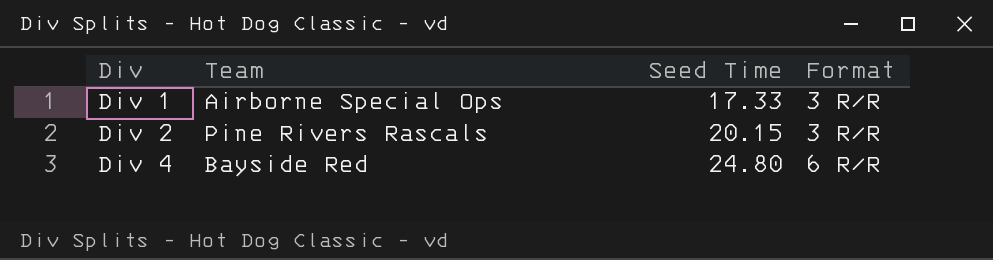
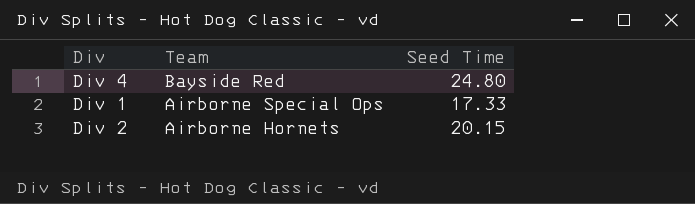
row order: Div ascending -> Team descending
column Format | position: 4 -> none
Div 2 | Team: Pine Rivers Rascals -> Airborne Hornets

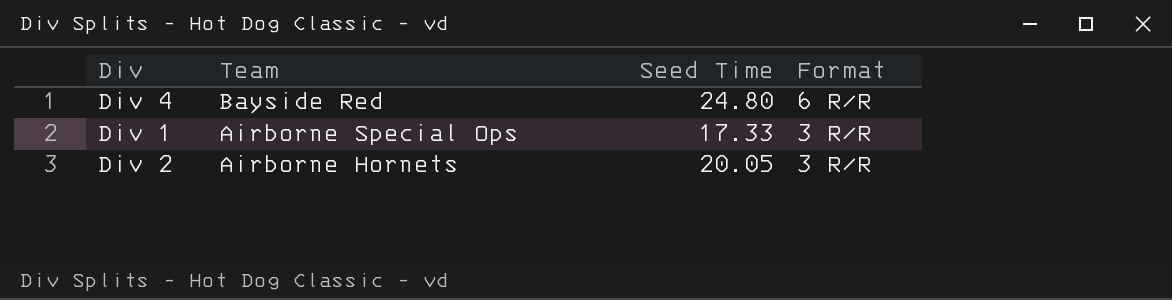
column Format | position: none -> 4
Div 2 | Seed Time: 20.15 -> 20.05

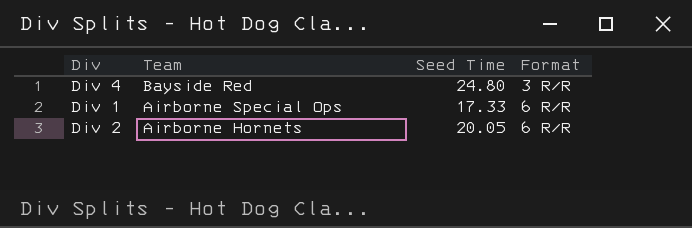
Div 4 | Format: 6 R/R -> 3 R/R
Div 1 | Format: 3 R/R -> 6 R/R
Div 2 | Format: 3 R/R -> 6 R/R

